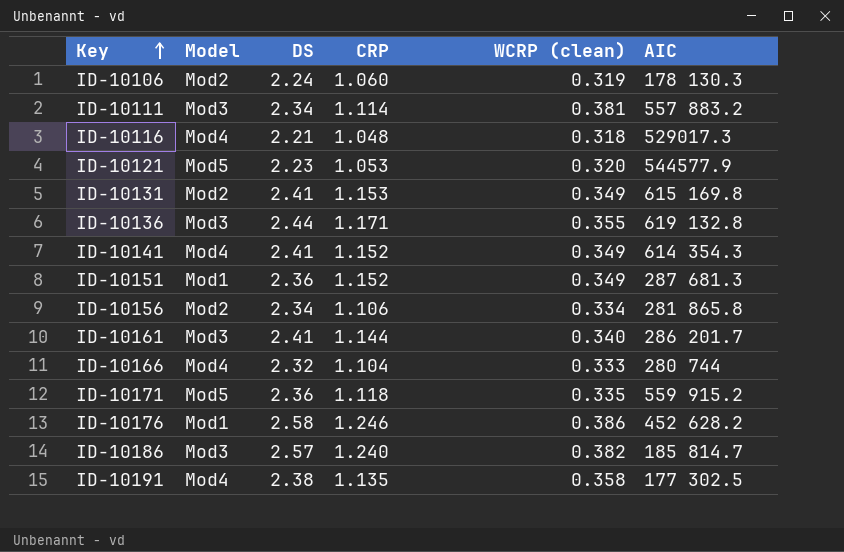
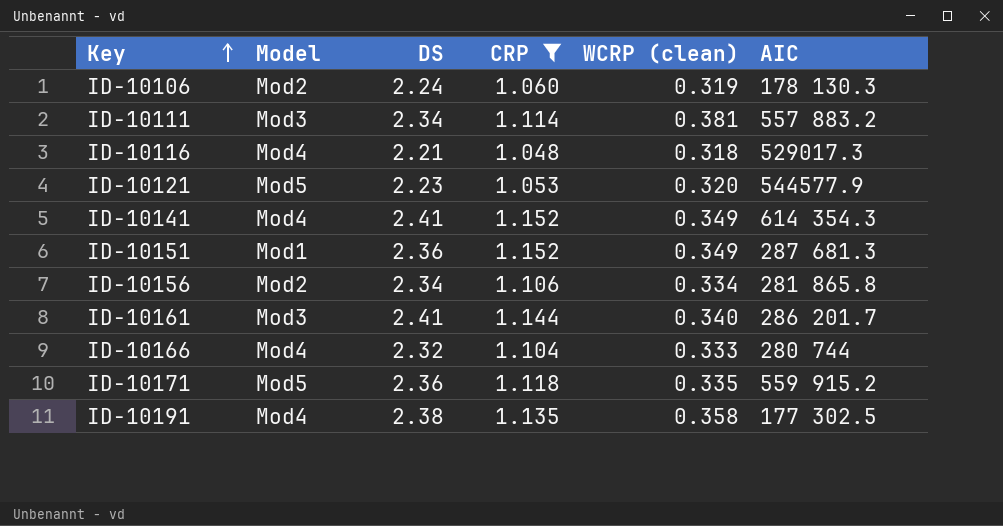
filter: none -> CRP <= 1.152

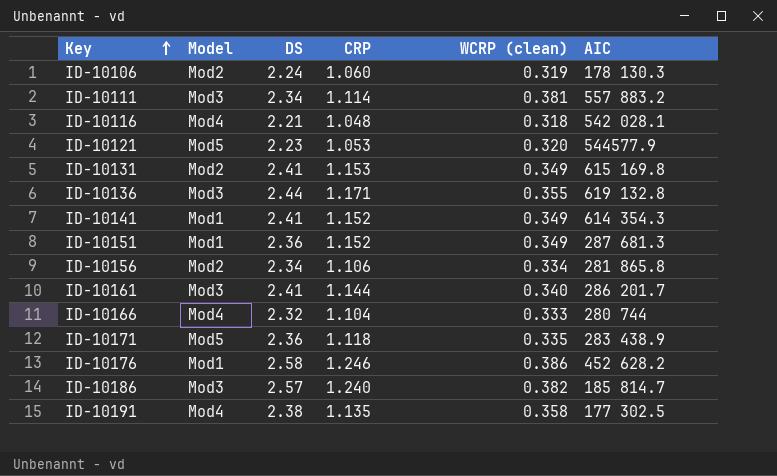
filter: CRP <= 1.152 -> none
ID-10116 | AIC: 529017.3 -> 542 028.1
ID-10141 | Model: Mod4 -> Mod1
ID-10171 | AIC: 559 915.2 -> 283 438.9

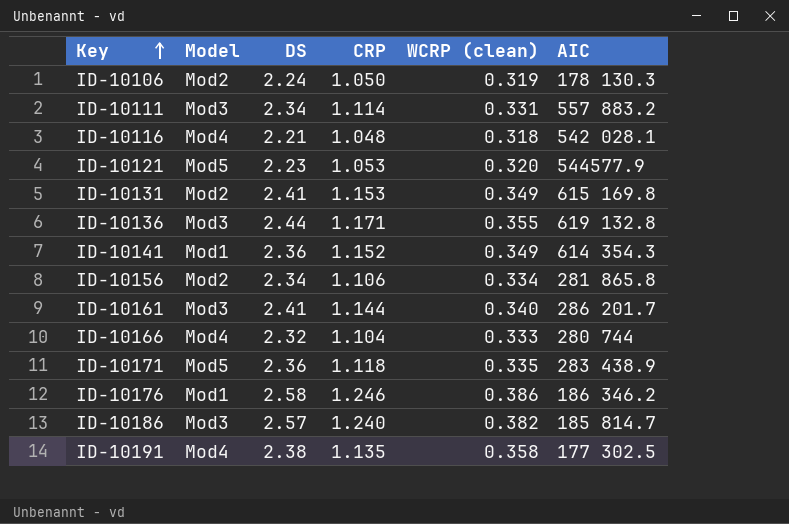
row ID-10151: Mod1 | 2.36 | 1.152 | 0.349 | 287 681.3 -> none
ID-10106 | CRP: 1.060 -> 1.050
ID-10111 | WCRP (clean): 0.381 -> 0.331
ID-10141 | DS: 2.41 -> 2.36
ID-10176 | AIC: 452 628.2 -> 186 346.2

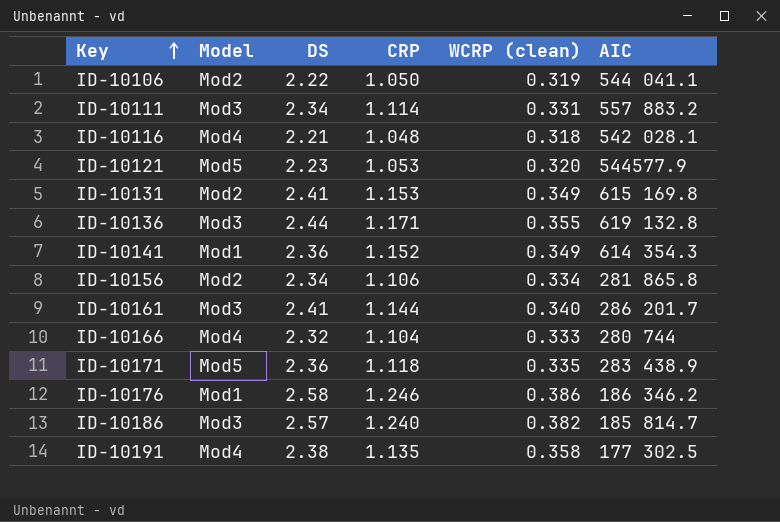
ID-10106 | DS: 2.24 -> 2.22
ID-10106 | AIC: 178 130.3 -> 544 041.1

